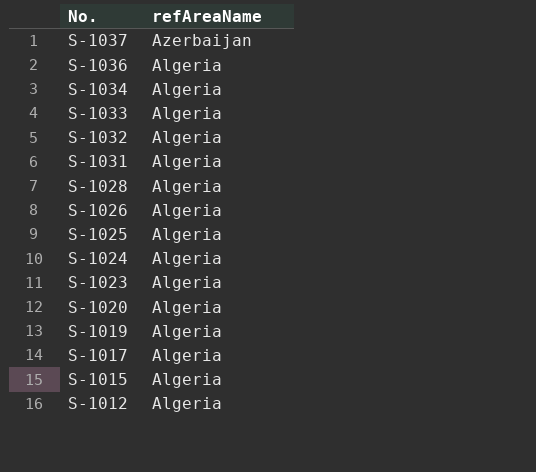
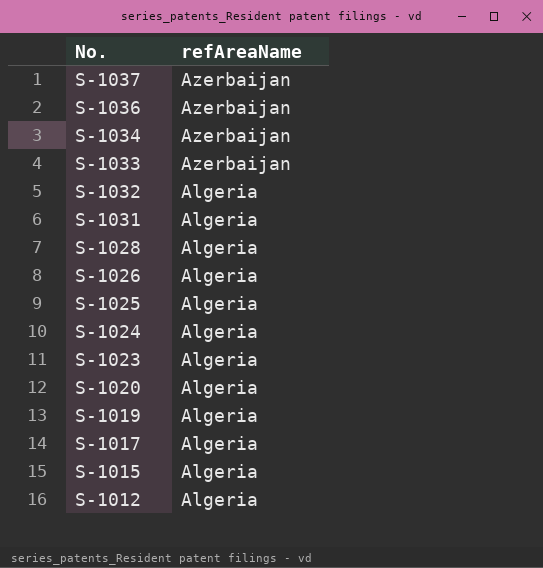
S-1036 | refAreaName: Algeria -> Azerbaijan
S-1034 | refAreaName: Algeria -> Azerbaijan
S-1033 | refAreaName: Algeria -> Azerbaijan

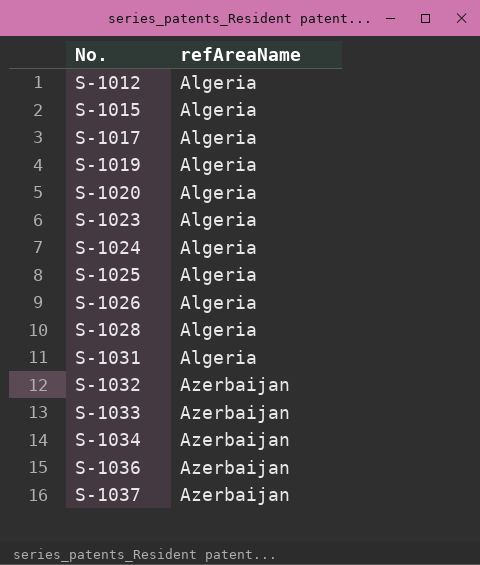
row order: No. descending -> No. ascending
S-1032 | refAreaName: Algeria -> Azerbaijan

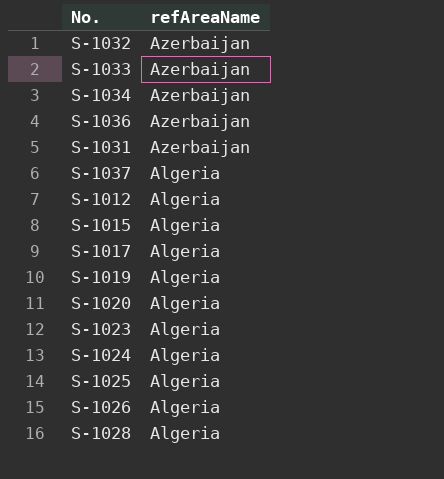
row order: No. ascending -> refAreaName descending
S-1031 | refAreaName: Algeria -> Azerbaijan
S-1037 | refAreaName: Azerbaijan -> Algeria

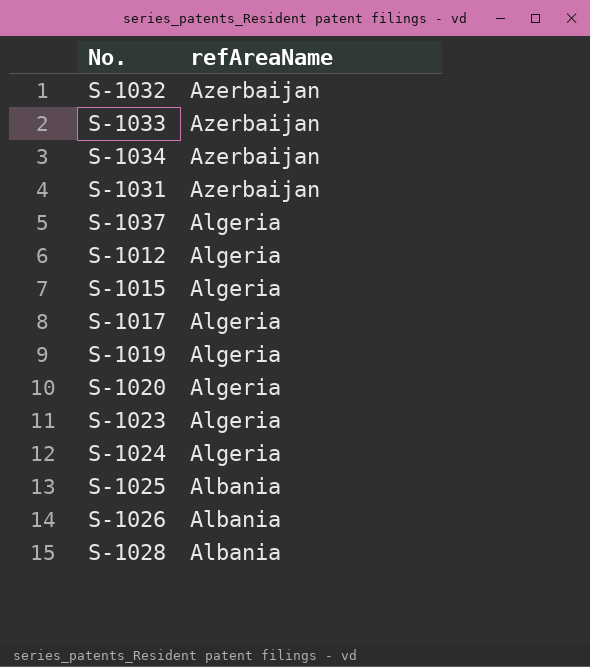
row S-1036: Azerbaijan -> none
S-1025 | refAreaName: Algeria -> Albania
S-1026 | refAreaName: Algeria -> Albania
S-1028 | refAreaName: Algeria -> Albania

